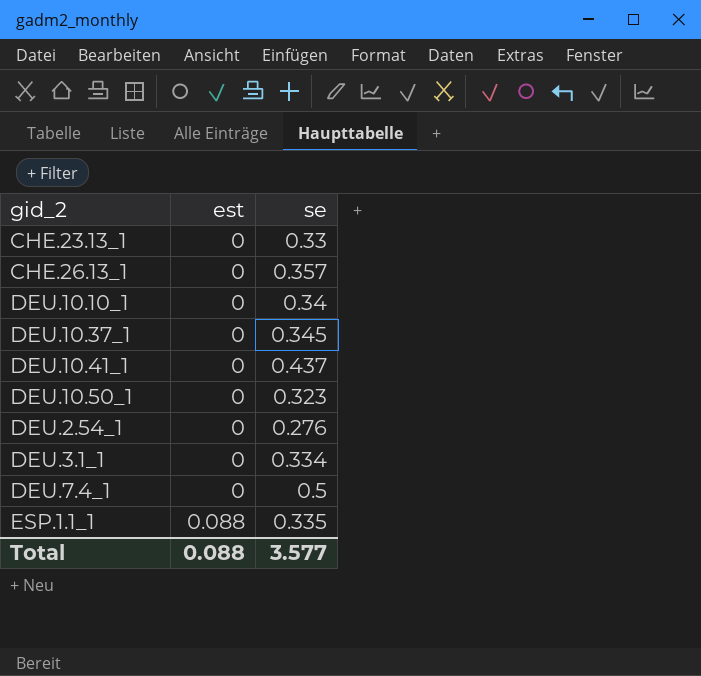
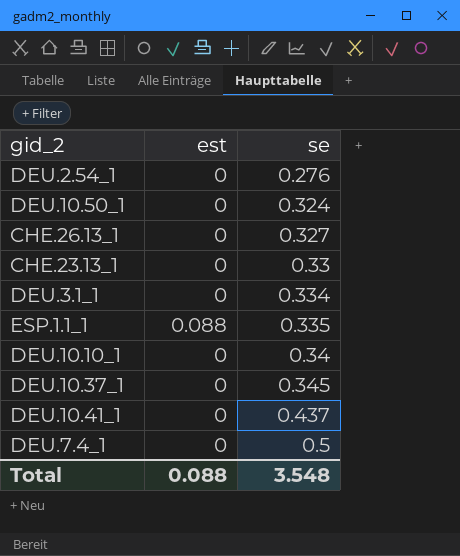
row order: est ascending -> se ascending
DEU.10.50_1 | se: 0.323 -> 0.324
CHE.26.13_1 | se: 0.357 -> 0.327
Total | se: 3.577 -> 3.548

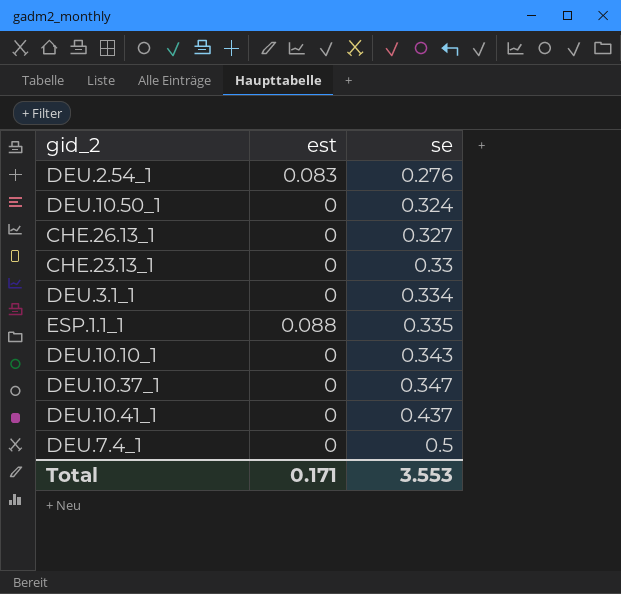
DEU.2.54_1 | est: 0 -> 0.083
DEU.10.10_1 | se: 0.34 -> 0.343
DEU.10.37_1 | se: 0.345 -> 0.347
Total | est: 0.088 -> 0.171
Total | se: 3.548 -> 3.553

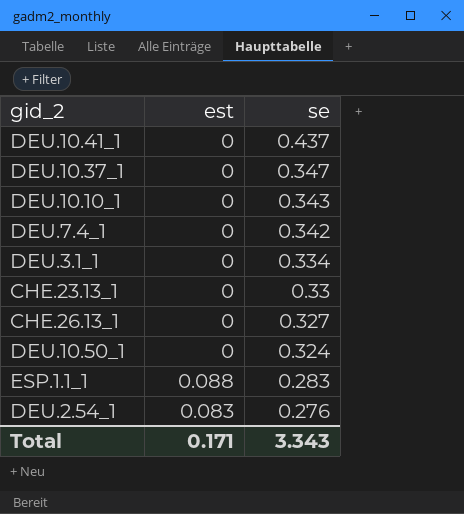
row order: se ascending -> se descending
DEU.7.4_1 | se: 0.5 -> 0.342
ESP.1.1_1 | se: 0.335 -> 0.283
Total | se: 3.553 -> 3.343

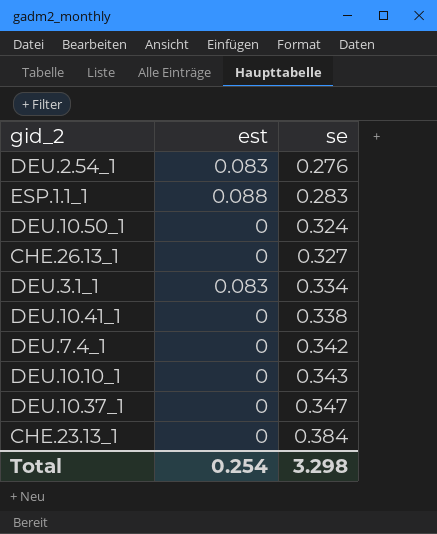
row order: se descending -> se ascending
DEU.3.1_1 | est: 0 -> 0.083
DEU.10.41_1 | se: 0.437 -> 0.338
CHE.23.13_1 | se: 0.33 -> 0.384
Total | est: 0.171 -> 0.254
Total | se: 3.343 -> 3.298

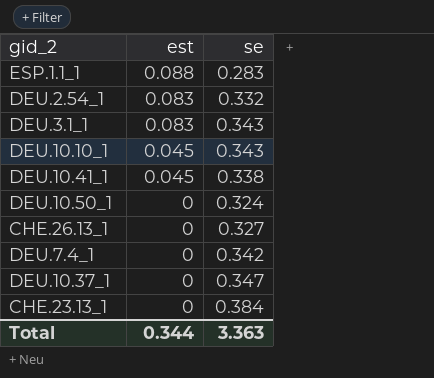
row order: se ascending -> est descending
DEU.2.54_1 | se: 0.276 -> 0.332
DEU.3.1_1 | se: 0.334 -> 0.343
DEU.10.10_1 | est: 0 -> 0.045
DEU.10.41_1 | est: 0 -> 0.045
Total | est: 0.254 -> 0.344
Total | se: 3.298 -> 3.363

